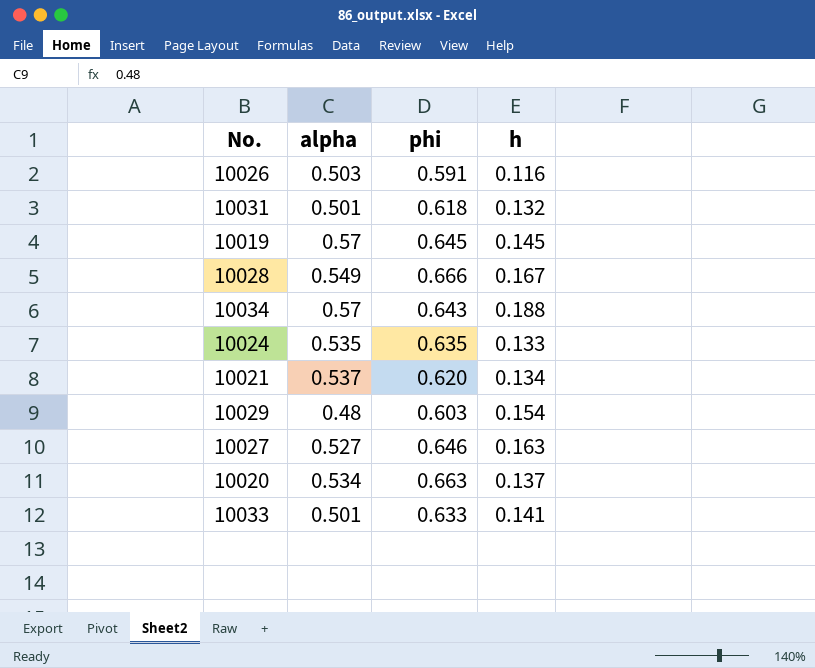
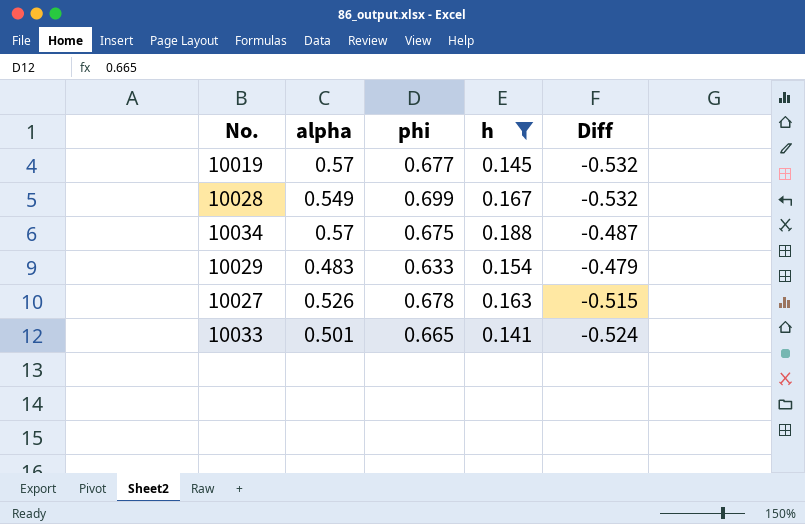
filter: none -> h >= 0.141
column Diff | formula: none -> [h] - [phi]
10019 | phi: 0.645 -> 0.677
10028 | phi: 0.666 -> 0.699
10034 | phi: 0.643 -> 0.675
10029 | alpha: 0.48 -> 0.483
10029 | phi: 0.603 -> 0.633
10027 | alpha: 0.527 -> 0.526
10027 | phi: 0.646 -> 0.678
10033 | phi: 0.633 -> 0.665

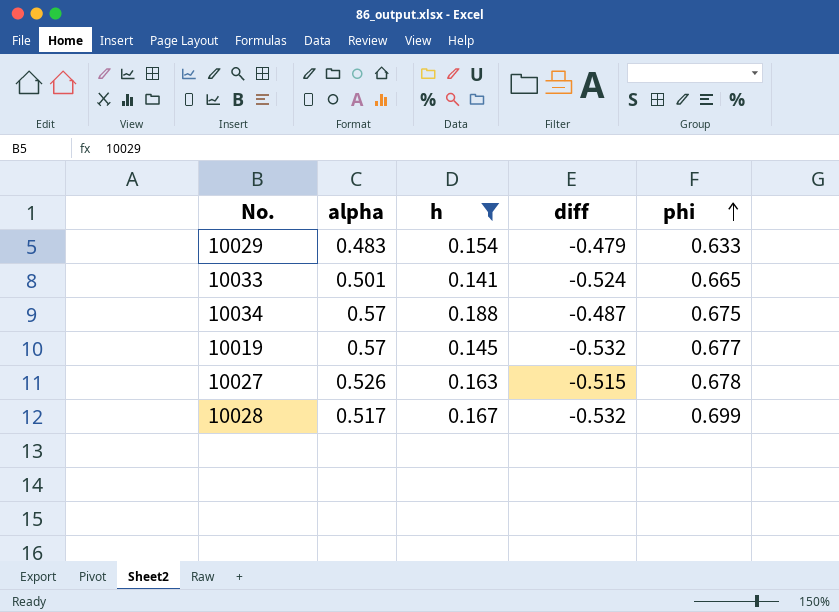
row order: none -> phi ascending
column name: Diff -> diff
column phi | position: 3 -> 5
10028 | alpha: 0.549 -> 0.517

